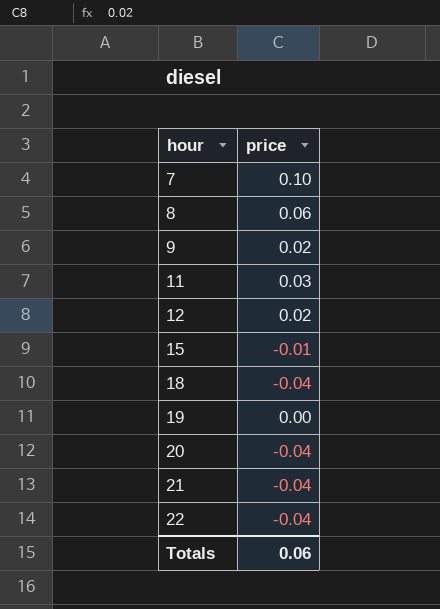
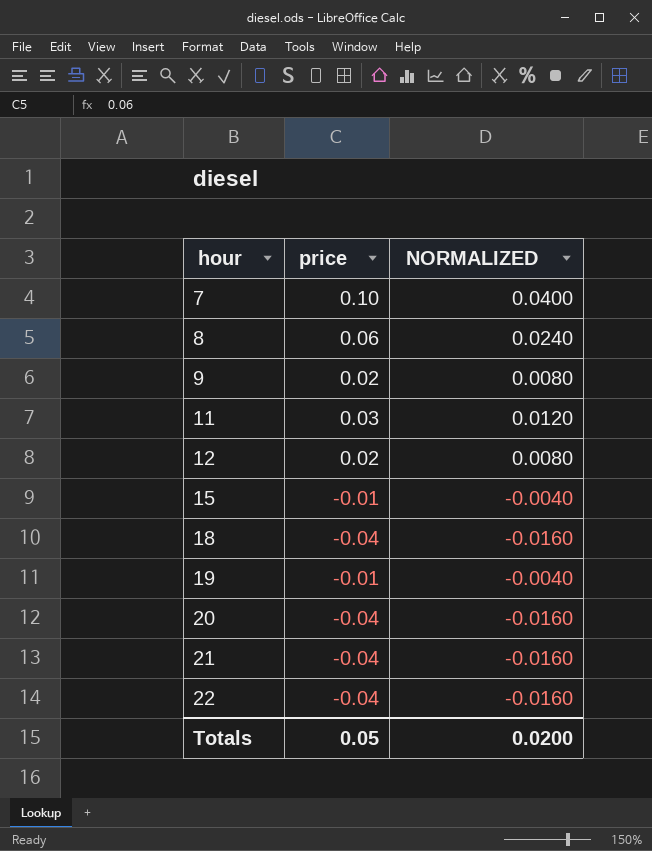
column NORMALIZED | formula: none -> [price] * 0.4
19 | price: 0.00 -> -0.01
Totals | price: 0.06 -> 0.05

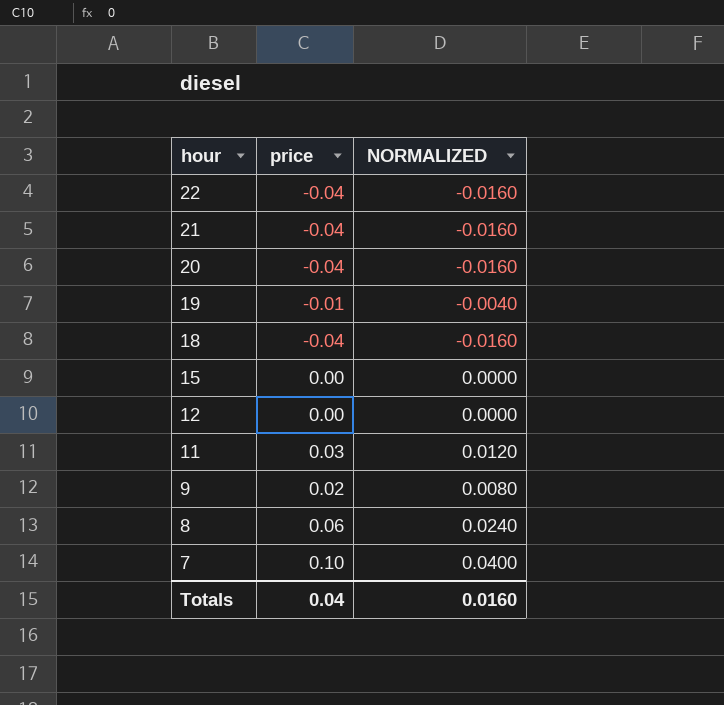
row order: hour ascending -> hour descending
15 | price: -0.01 -> 0.00
15 | NORMALIZED: -0.0040 -> 0.0000
12 | price: 0.02 -> 0.00
12 | NORMALIZED: 0.0080 -> 0.0000
Totals | price: 0.05 -> 0.04
Totals | NORMALIZED: 0.0200 -> 0.0160

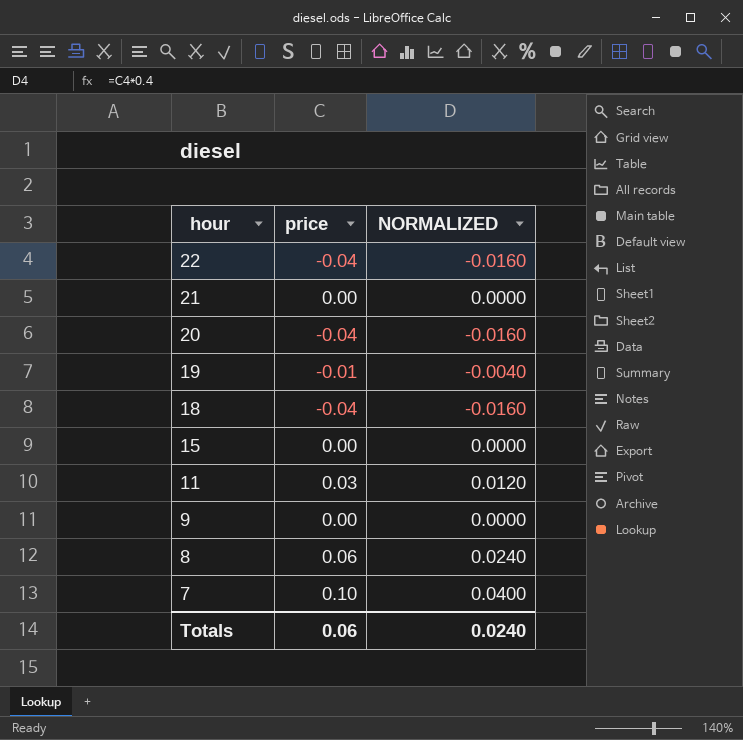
row 12: 0.00 | 0.0000 -> none
21 | price: -0.04 -> 0.00
21 | NORMALIZED: -0.0160 -> 0.0000
9 | price: 0.02 -> 0.00
9 | NORMALIZED: 0.0080 -> 0.0000
Totals | price: 0.04 -> 0.06
Totals | NORMALIZED: 0.0160 -> 0.0240

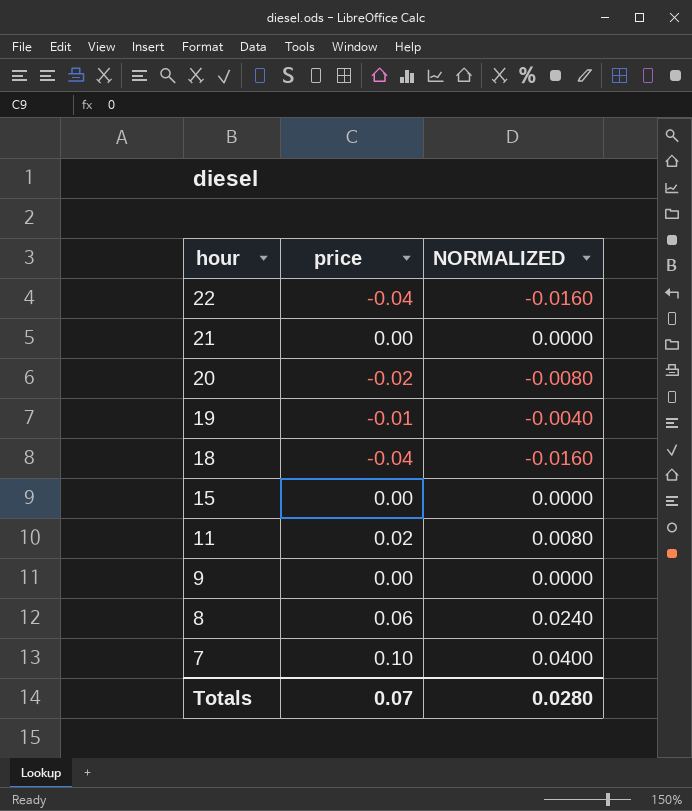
20 | price: -0.04 -> -0.02
20 | NORMALIZED: -0.0160 -> -0.0080
11 | price: 0.03 -> 0.02
11 | NORMALIZED: 0.0120 -> 0.0080
Totals | price: 0.06 -> 0.07
Totals | NORMALIZED: 0.0240 -> 0.0280

